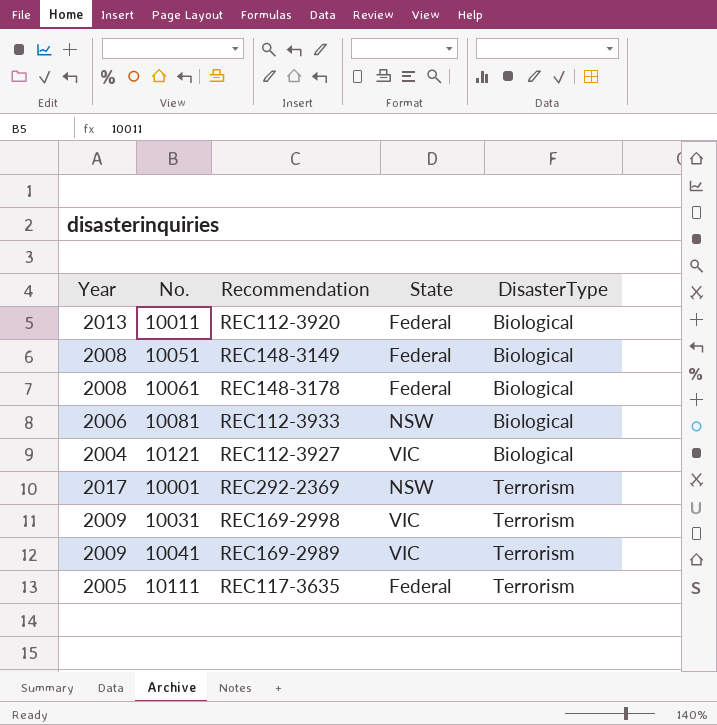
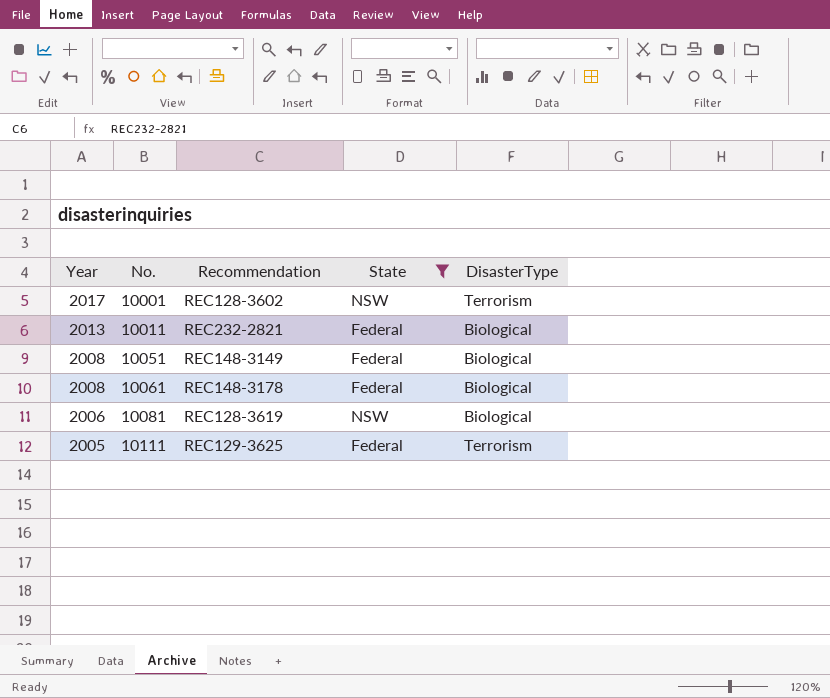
filter: none -> State != VIC
row order: DisasterType ascending -> Year descending
10001 | Recommendation: REC292-2369 -> REC128-3602
10011 | Recommendation: REC112-3920 -> REC232-2821
10081 | Recommendation: REC112-3933 -> REC128-3619
10111 | Recommendation: REC117-3635 -> REC129-3625

